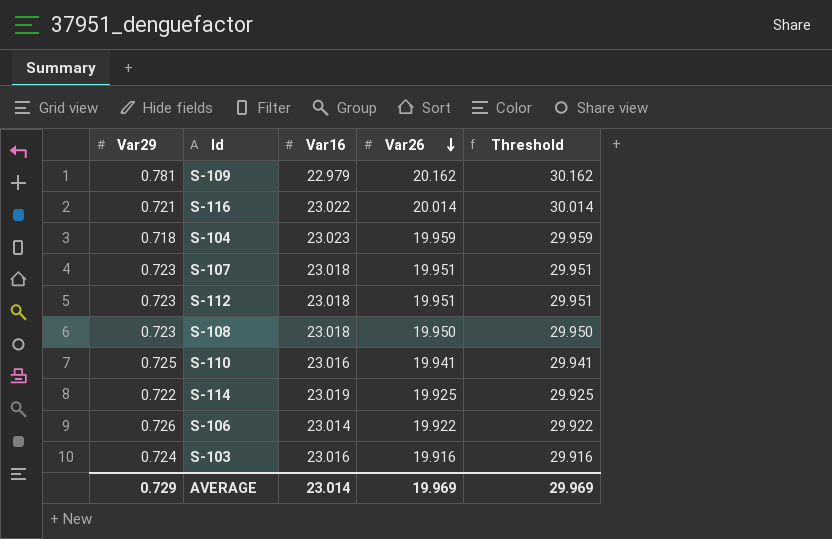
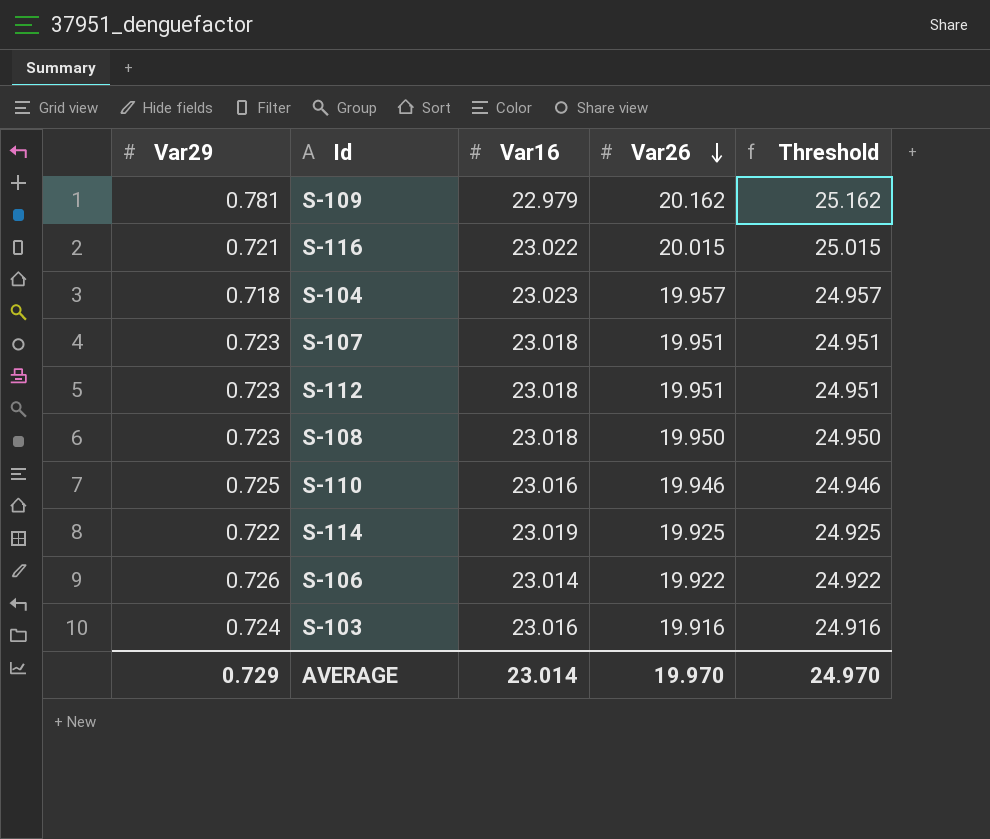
column Threshold | formula: [Var26] + 10 -> [Var26] + 5
S-116 | Var26: 20.014 -> 20.015
S-104 | Var26: 19.959 -> 19.957
S-110 | Var26: 19.941 -> 19.946
AVERAGE | Var26: 19.969 -> 19.970
AVERAGE | Threshold: 29.969 -> 24.970

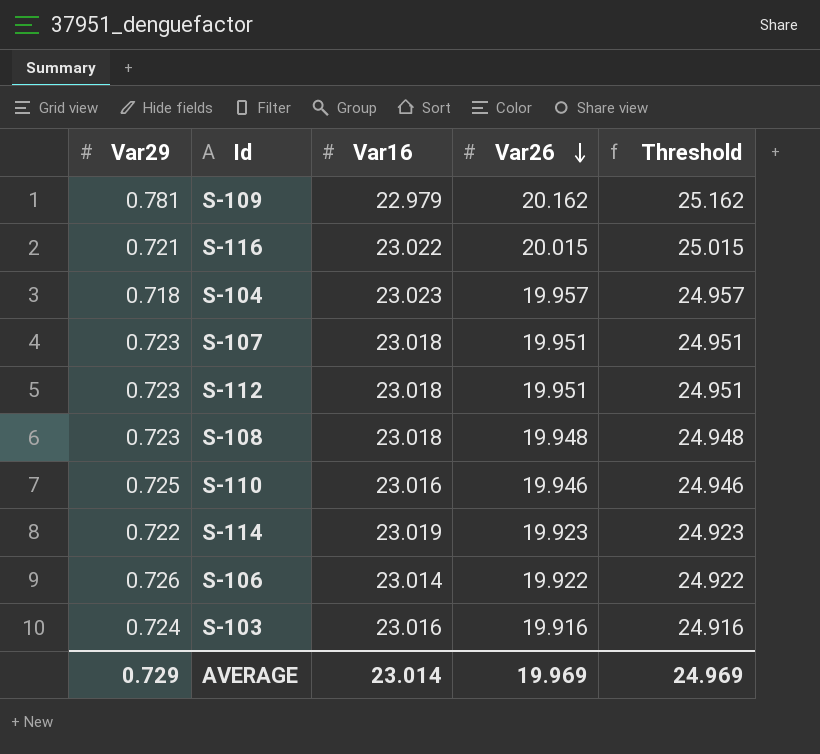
S-108 | Var26: 19.950 -> 19.948
S-108 | Threshold: 24.950 -> 24.948
S-114 | Var26: 19.925 -> 19.923
S-114 | Threshold: 24.925 -> 24.923
AVERAGE | Var26: 19.970 -> 19.969
AVERAGE | Threshold: 24.970 -> 24.969

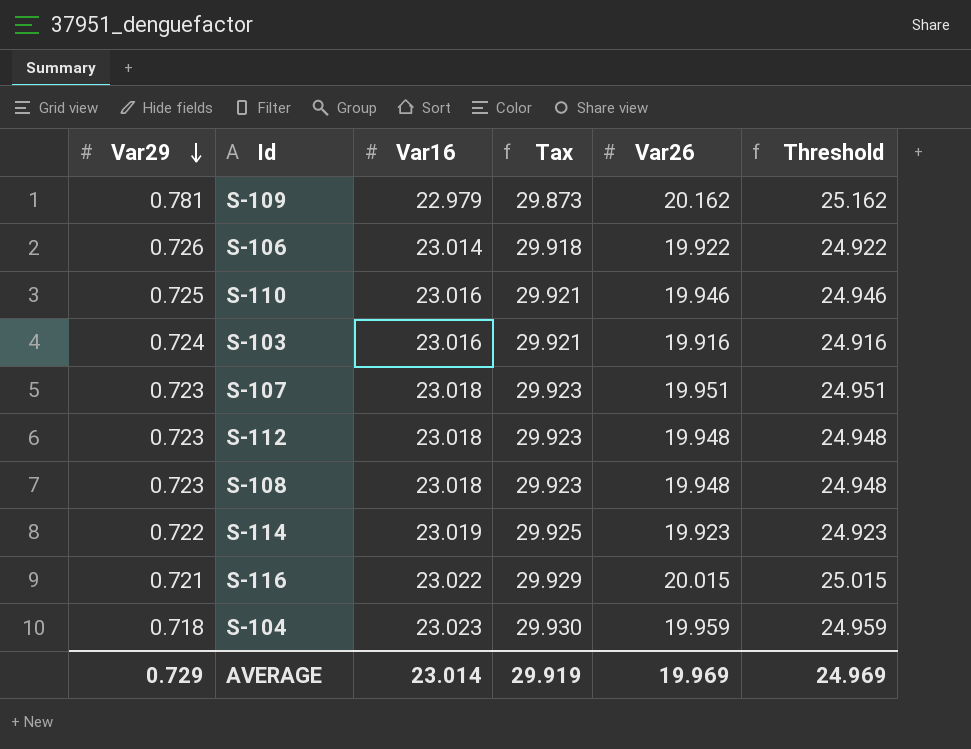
row order: Var26 descending -> Var29 descending
column Tax | formula: none -> [Var16] * 1.3
S-112 | Var26: 19.951 -> 19.948
S-112 | Threshold: 24.951 -> 24.948
S-104 | Var26: 19.957 -> 19.959
S-104 | Threshold: 24.957 -> 24.959

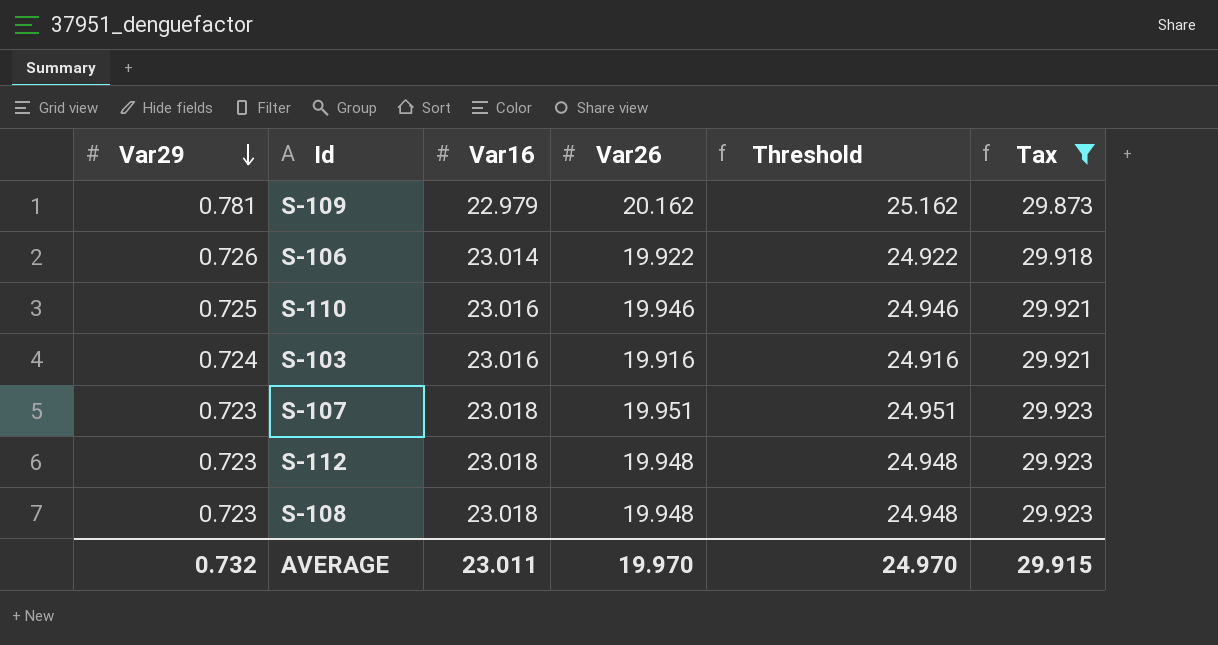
filter: none -> Tax <= 29.923
column Tax | position: 4 -> 6
AVERAGE | Var29: 0.729 -> 0.732
AVERAGE | Var16: 23.014 -> 23.011
AVERAGE | Var26: 19.969 -> 19.970
AVERAGE | Threshold: 24.969 -> 24.970
AVERAGE | Tax: 29.919 -> 29.915

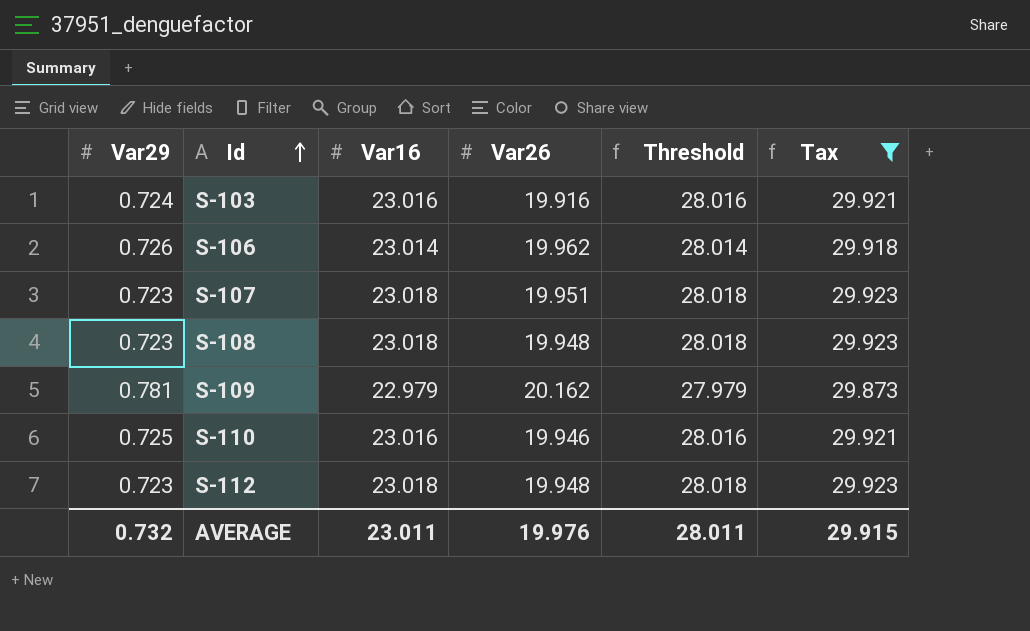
row order: Var29 descending -> Id ascending
column Threshold | formula: [Var26] + 5 -> [Var16] + 5
S-106 | Var26: 19.922 -> 19.962
AVERAGE | Var26: 19.970 -> 19.976
AVERAGE | Threshold: 24.970 -> 28.011

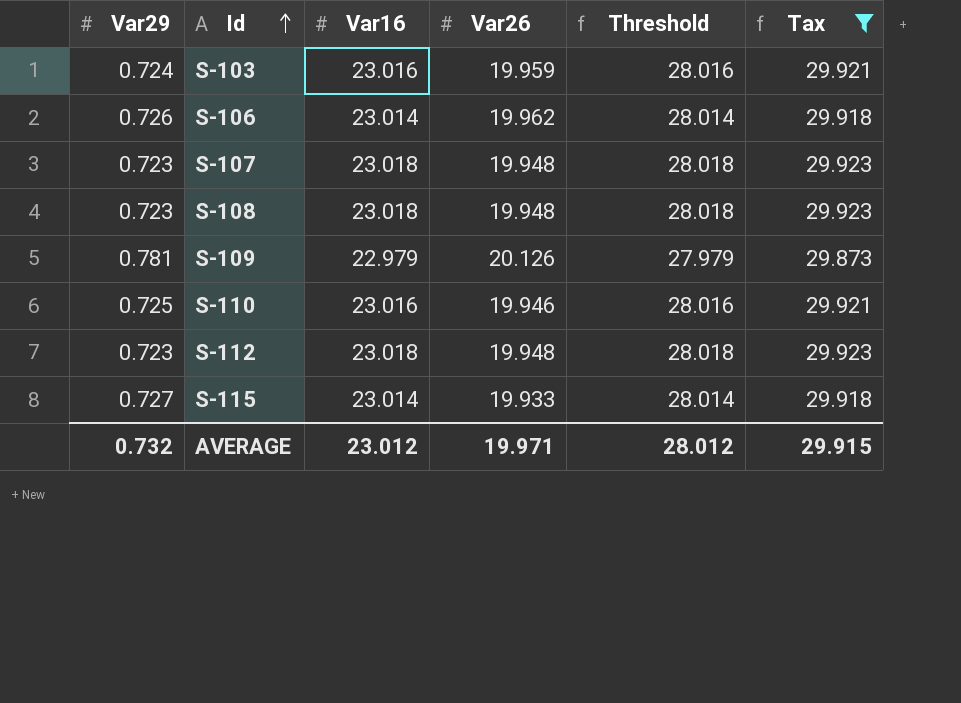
S-103 | Var26: 19.916 -> 19.959
S-107 | Var26: 19.951 -> 19.948
S-109 | Var26: 20.162 -> 20.126
row S-115: none -> 0.727 | 23.014 | 19.933 | 28.014 | 29.918
AVERAGE | Var16: 23.011 -> 23.012
AVERAGE | Var26: 19.976 -> 19.971
AVERAGE | Threshold: 28.011 -> 28.012

